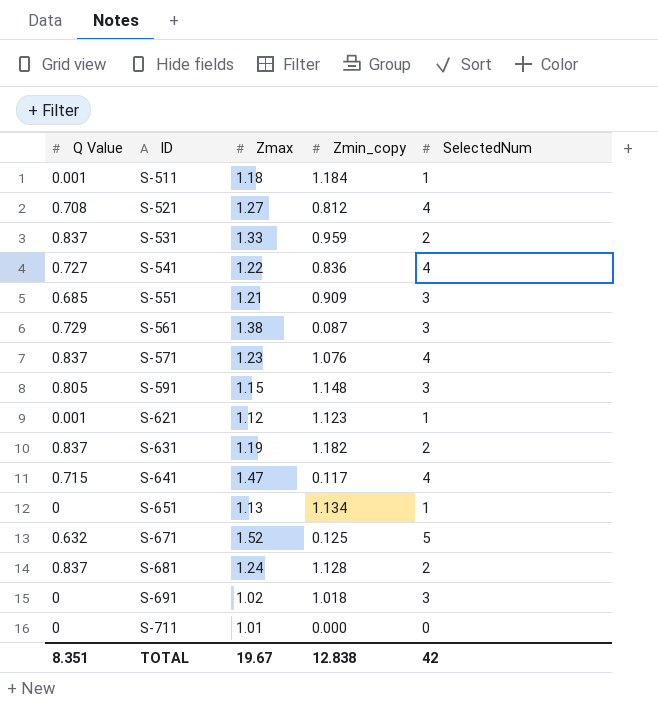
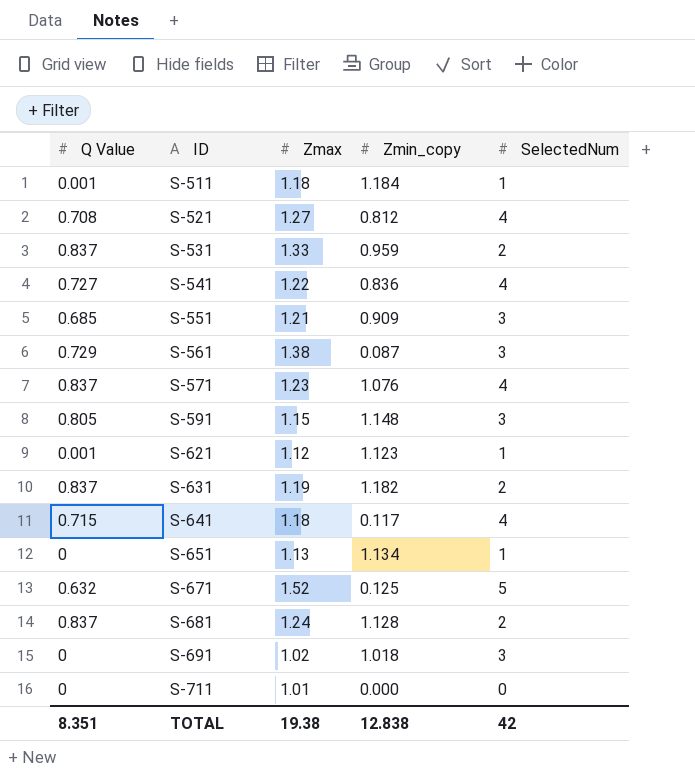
S-641 | Zmax: 1.47 -> 1.18
TOTAL | Zmax: 19.67 -> 19.38

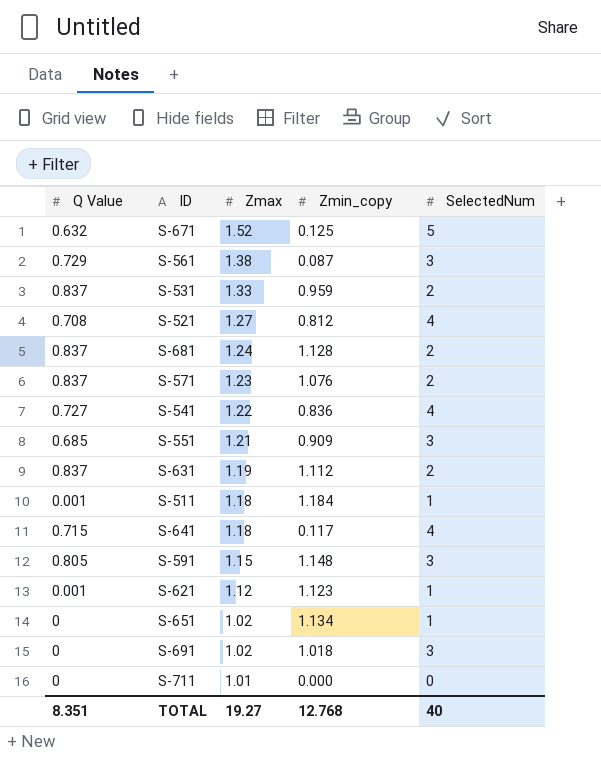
row order: ID ascending -> Zmax descending
S-571 | SelectedNum: 4 -> 2
S-631 | Zmin_copy: 1.182 -> 1.112
S-651 | Zmax: 1.13 -> 1.02
TOTAL | Zmax: 19.38 -> 19.27
TOTAL | Zmin_copy: 12.838 -> 12.768
TOTAL | SelectedNum: 42 -> 40

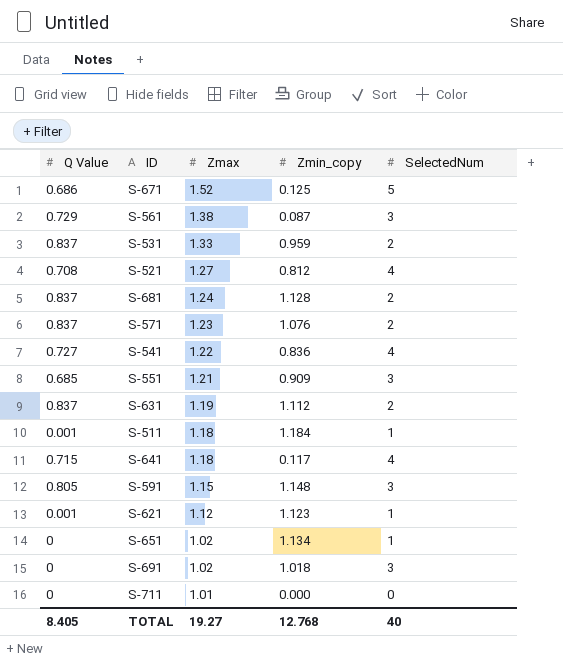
S-671 | Q Value: 0.632 -> 0.686
TOTAL | Q Value: 8.351 -> 8.405

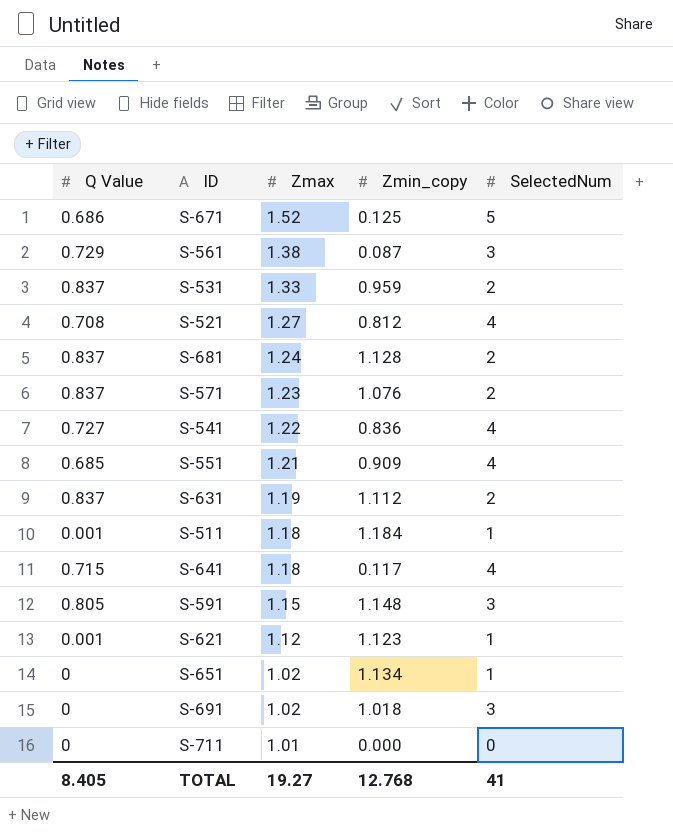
S-551 | SelectedNum: 3 -> 4
TOTAL | SelectedNum: 40 -> 41

